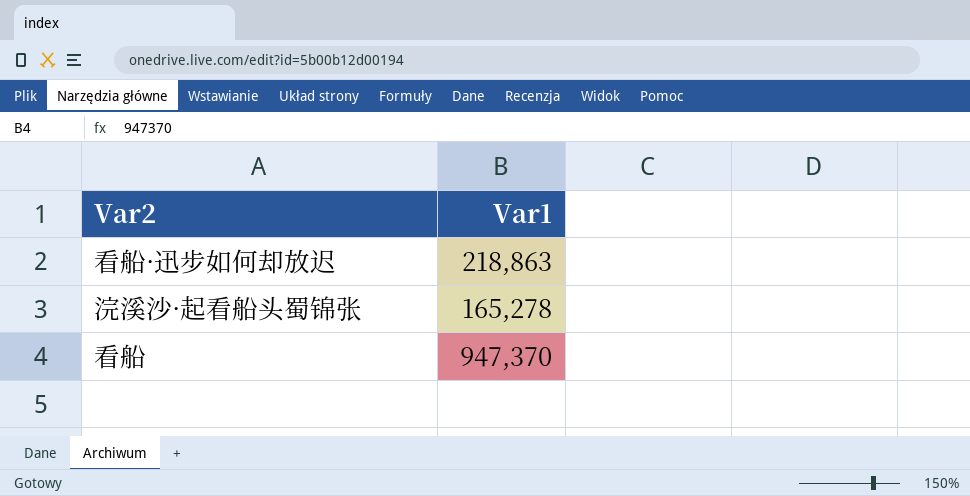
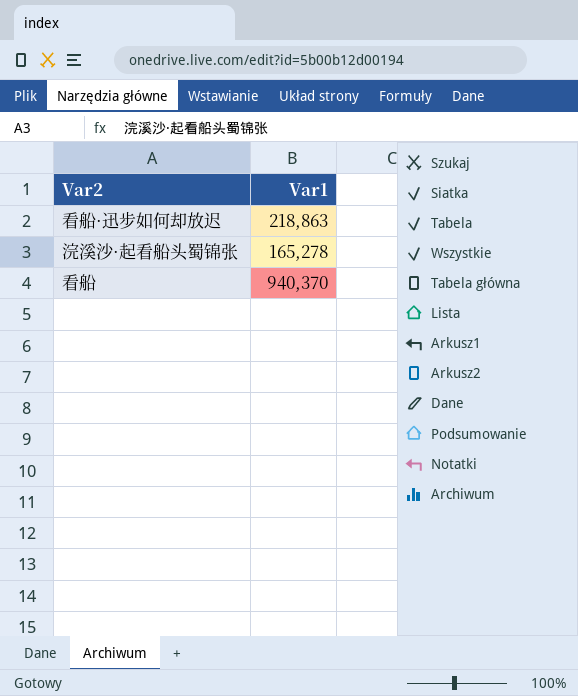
看船 | Var1: 947,370 -> 940,370

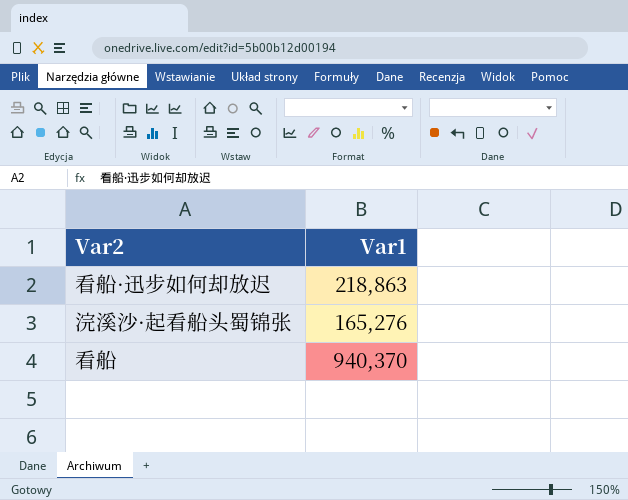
浣溪沙·起看船头蜀锦张 | Var1: 165,278 -> 165,276

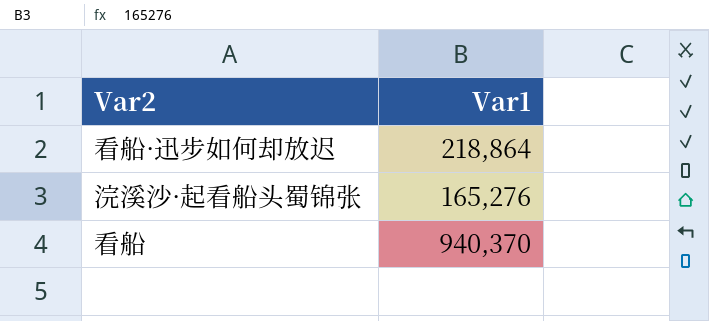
看船·迅步如何却放迟 | Var1: 218,863 -> 218,864

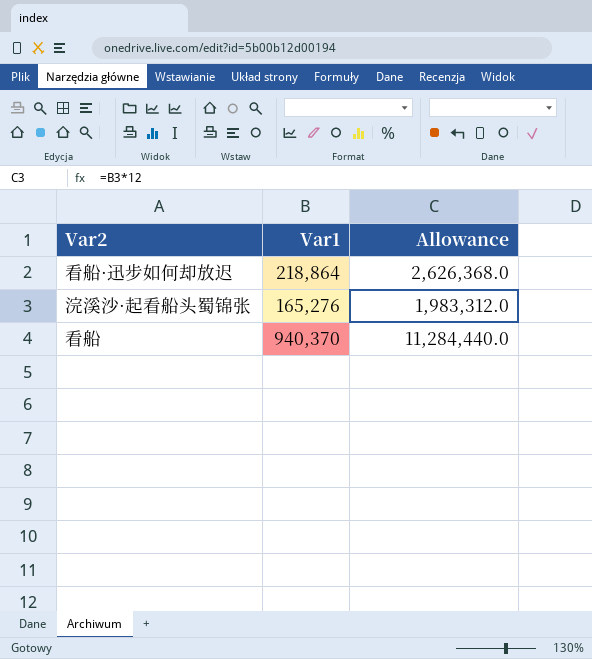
column Allowance | formula: none -> [Var1] * 12

